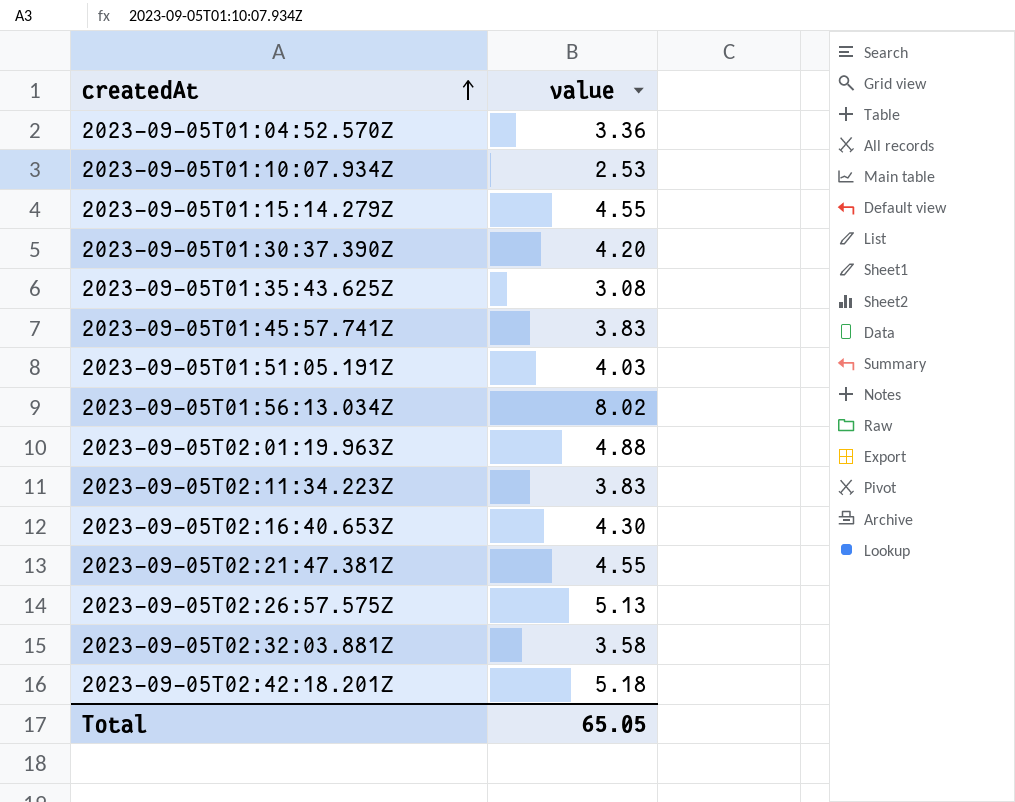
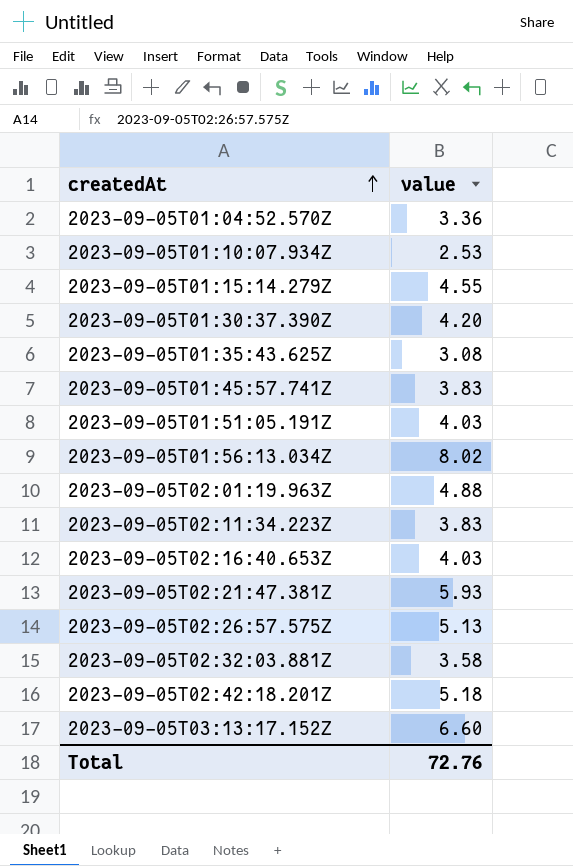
2023-09-05T02:16:40.653Z | value: 4.30 -> 4.03
2023-09-05T02:21:47.381Z | value: 4.55 -> 5.93
row 2023-09-05T03:13:17.152Z: none -> 6.60
Total | value: 65.05 -> 72.76

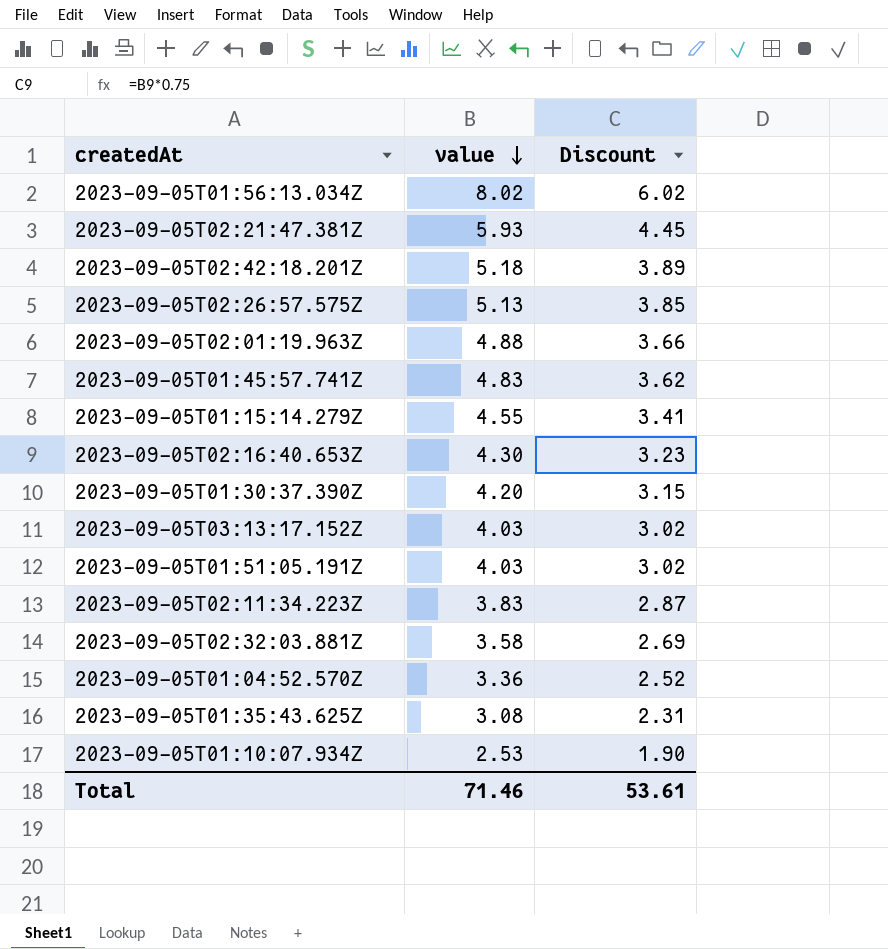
row order: createdAt ascending -> value descending
column Discount | formula: none -> [value] * 0.75
2023-09-05T01:45:57.741Z | value: 3.83 -> 4.83
2023-09-05T02:16:40.653Z | value: 4.03 -> 4.30
2023-09-05T03:13:17.152Z | value: 6.60 -> 4.03
Total | value: 72.76 -> 71.46

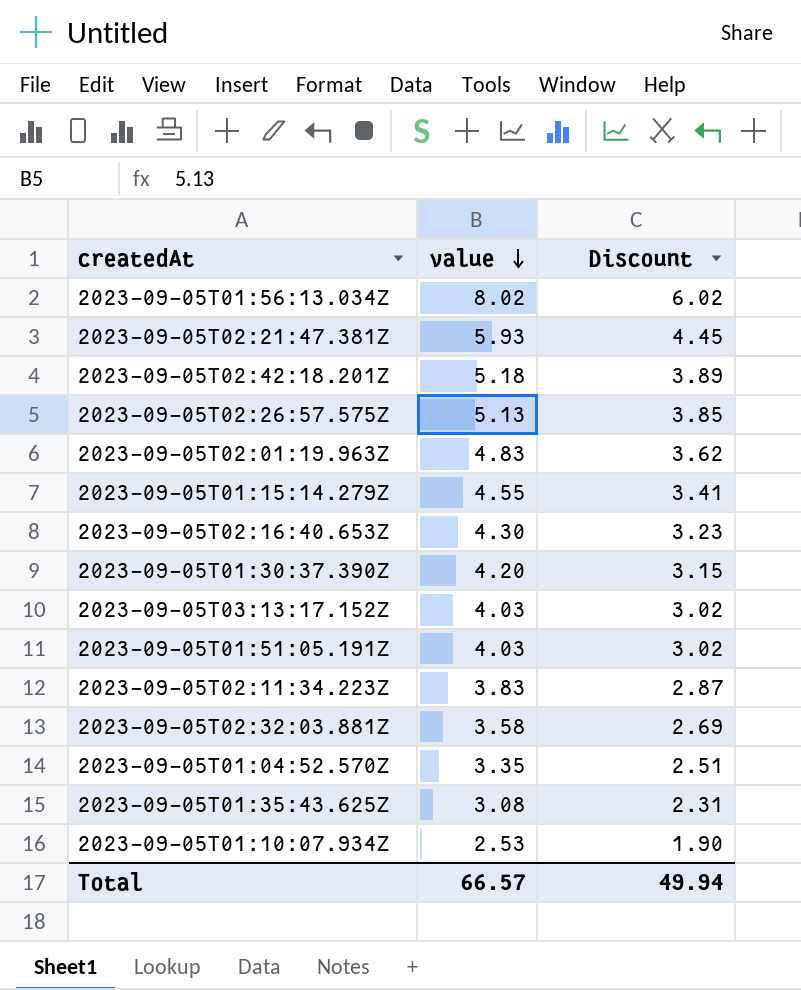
row 2023-09-05T01:45:57.741Z: 4.83 | 3.62 -> none
2023-09-05T02:01:19.963Z | value: 4.88 -> 4.83
2023-09-05T02:01:19.963Z | Discount: 3.66 -> 3.62
2023-09-05T01:04:52.570Z | value: 3.36 -> 3.35
2023-09-05T01:04:52.570Z | Discount: 2.52 -> 2.51
Total | value: 71.46 -> 66.57
Total | Discount: 53.61 -> 49.94

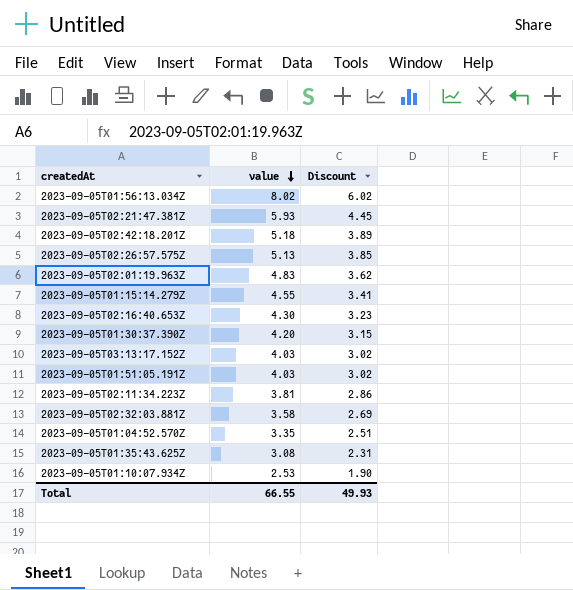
2023-09-05T02:11:34.223Z | value: 3.83 -> 3.81
2023-09-05T02:11:34.223Z | Discount: 2.87 -> 2.86
Total | value: 66.57 -> 66.55
Total | Discount: 49.94 -> 49.93

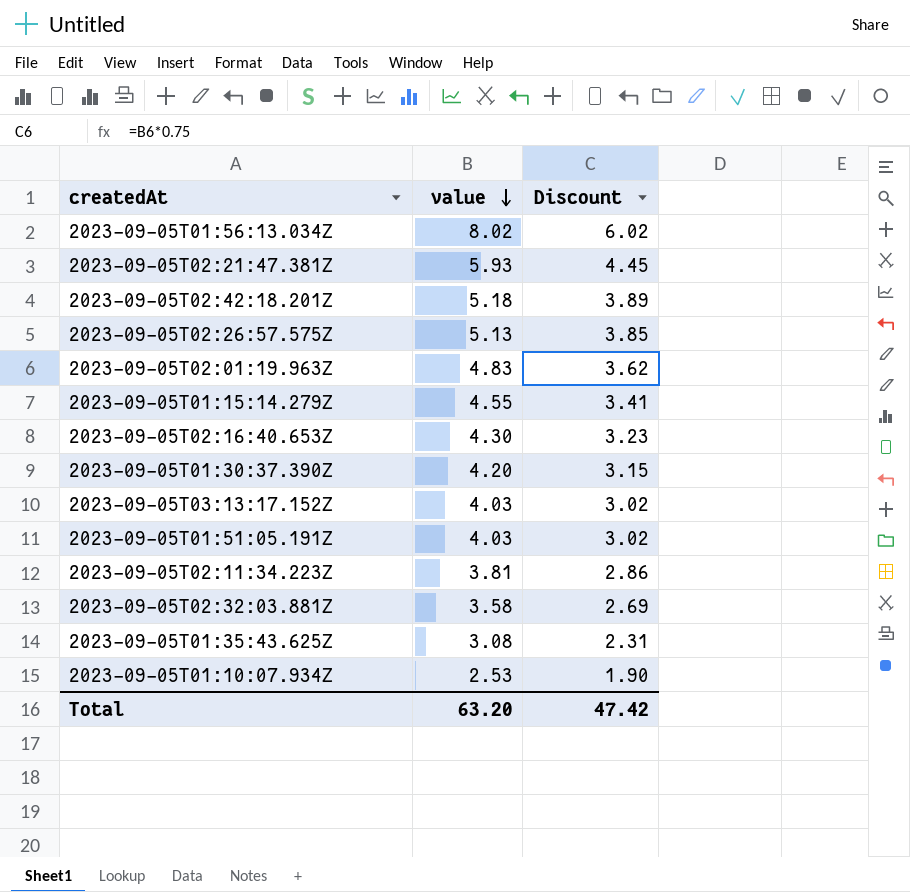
row 2023-09-05T01:04:52.570Z: 3.35 | 2.51 -> none
Total | value: 66.55 -> 63.20
Total | Discount: 49.93 -> 47.42

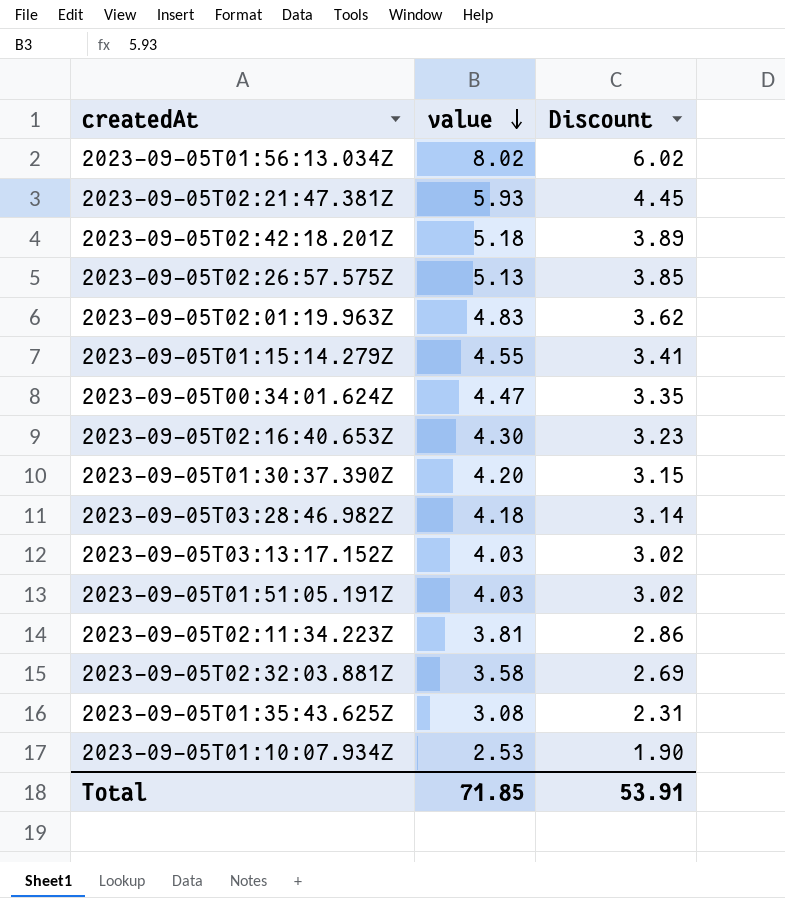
row 2023-09-05T00:34:01.624Z: none -> 4.47 | 3.35
row 2023-09-05T03:28:46.982Z: none -> 4.18 | 3.14
Total | value: 63.20 -> 71.85
Total | Discount: 47.42 -> 53.91

